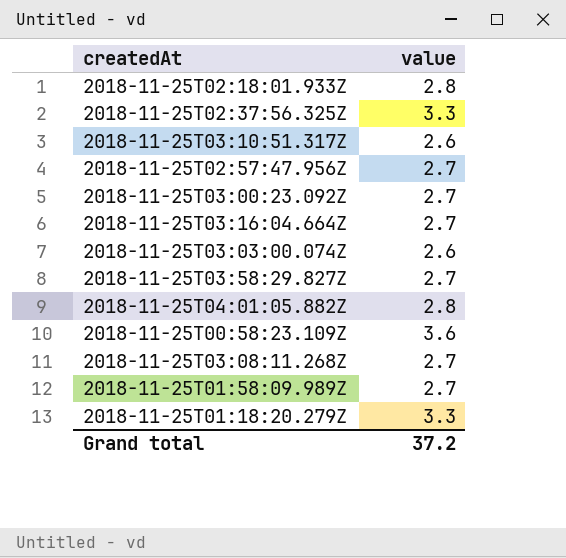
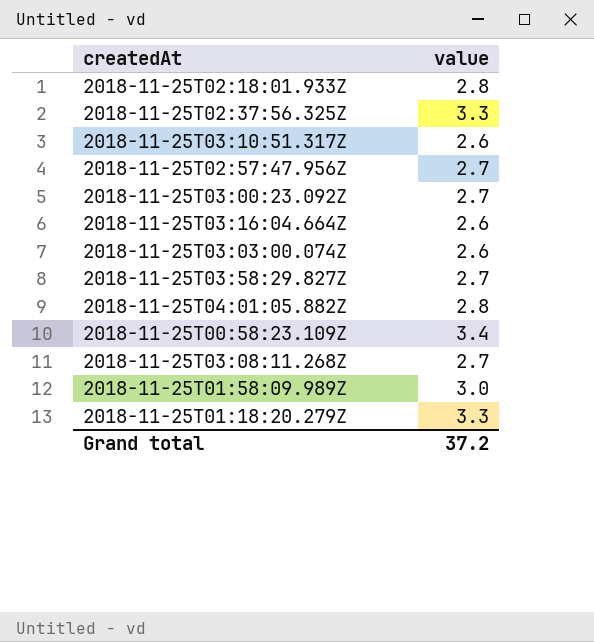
2018-11-25T03:16:04.664Z | value: 2.7 -> 2.6
2018-11-25T00:58:23.109Z | value: 3.6 -> 3.4
2018-11-25T01:58:09.989Z | value: 2.7 -> 3.0

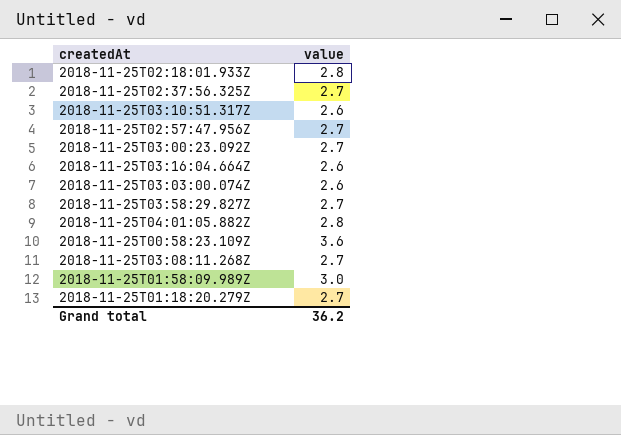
2018-11-25T02:37:56.325Z | value: 3.3 -> 2.7
2018-11-25T00:58:23.109Z | value: 3.4 -> 3.6
2018-11-25T01:18:20.279Z | value: 3.3 -> 2.7
Grand total | value: 37.2 -> 36.2

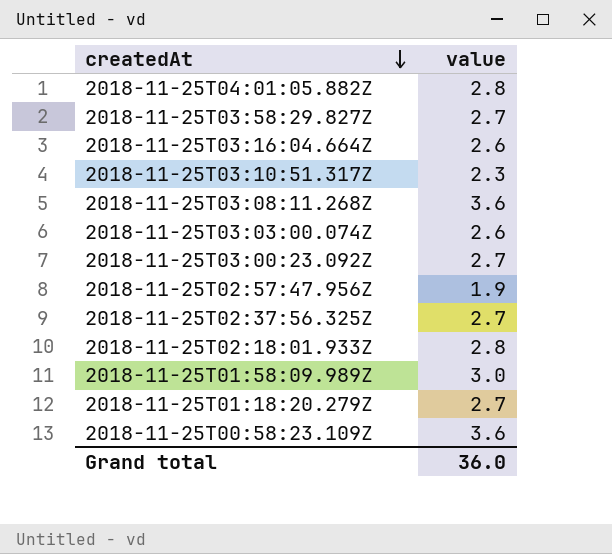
row order: none -> createdAt descending
2018-11-25T03:10:51.317Z | value: 2.6 -> 2.3
2018-11-25T03:08:11.268Z | value: 2.7 -> 3.6
2018-11-25T02:57:47.956Z | value: 2.7 -> 1.9
Grand total | value: 36.2 -> 36.0

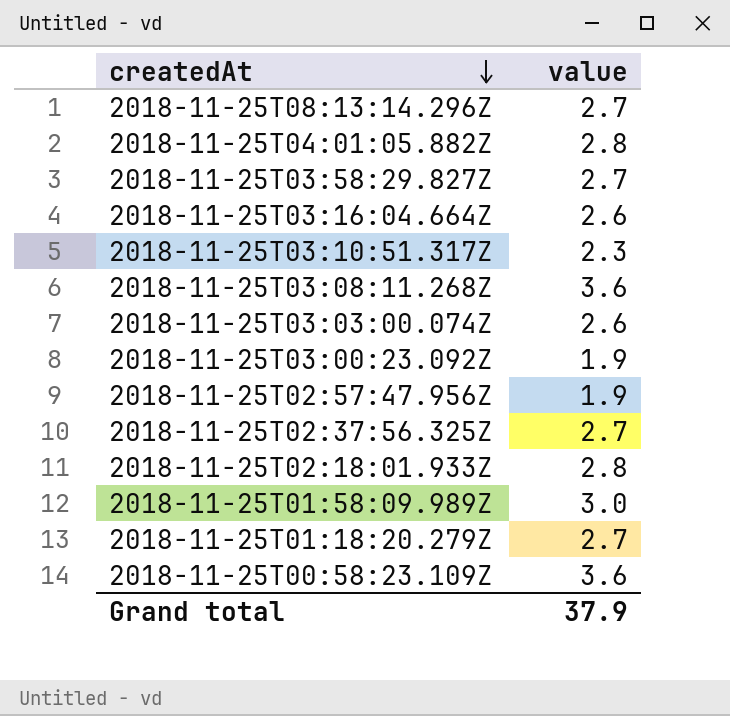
row 2018-11-25T08:13:14.296Z: none -> 2.7
2018-11-25T03:00:23.092Z | value: 2.7 -> 1.9
Grand total | value: 36.0 -> 37.9

